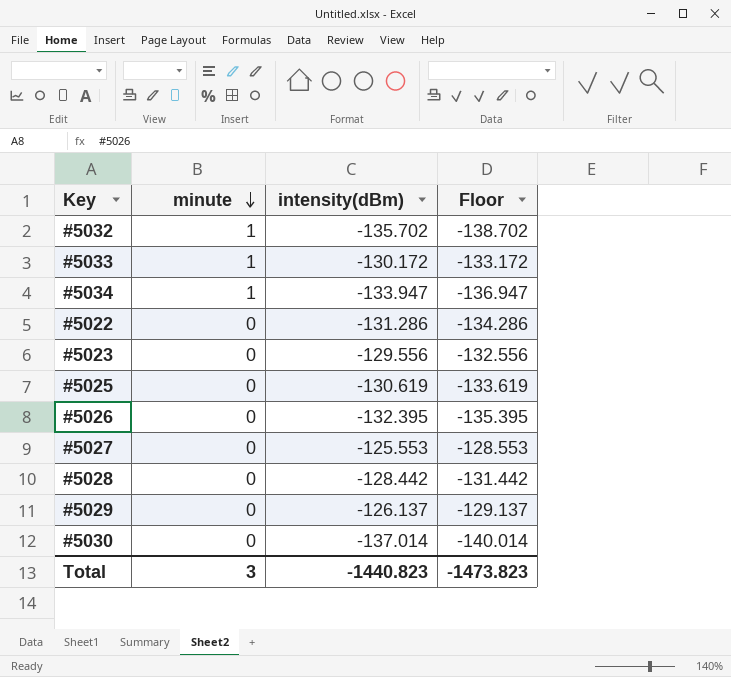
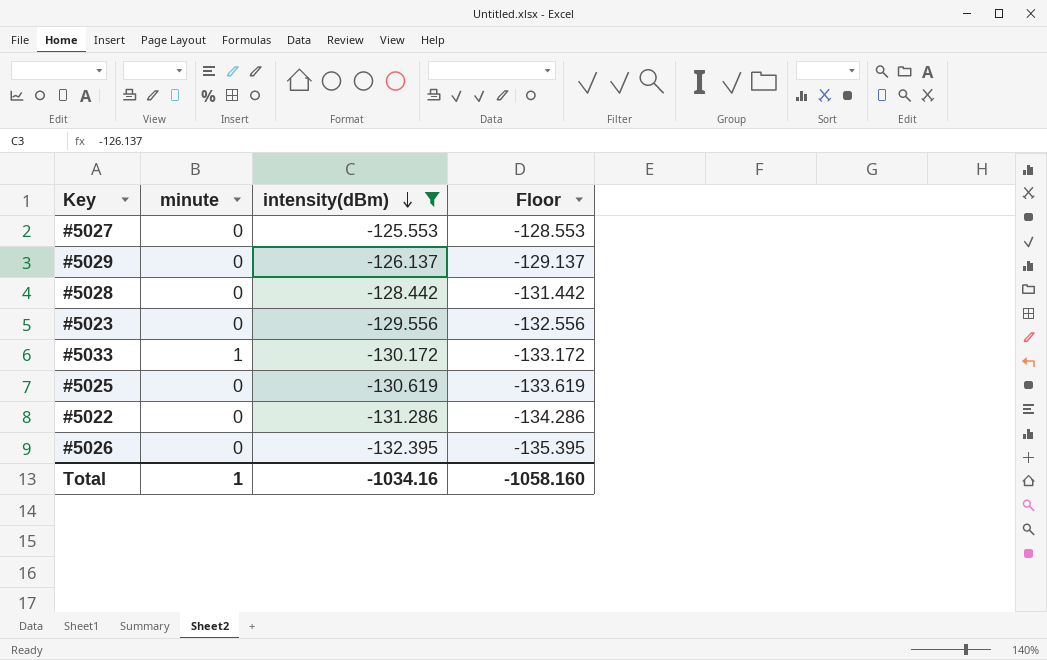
filter: none -> intensity(dBm) >= -132.395
row order: minute descending -> intensity(dBm) descending
Total | minute: 3 -> 1
Total | intensity(dBm): -1440.823 -> -1034.16
Total | Floor: -1473.823 -> -1058.160

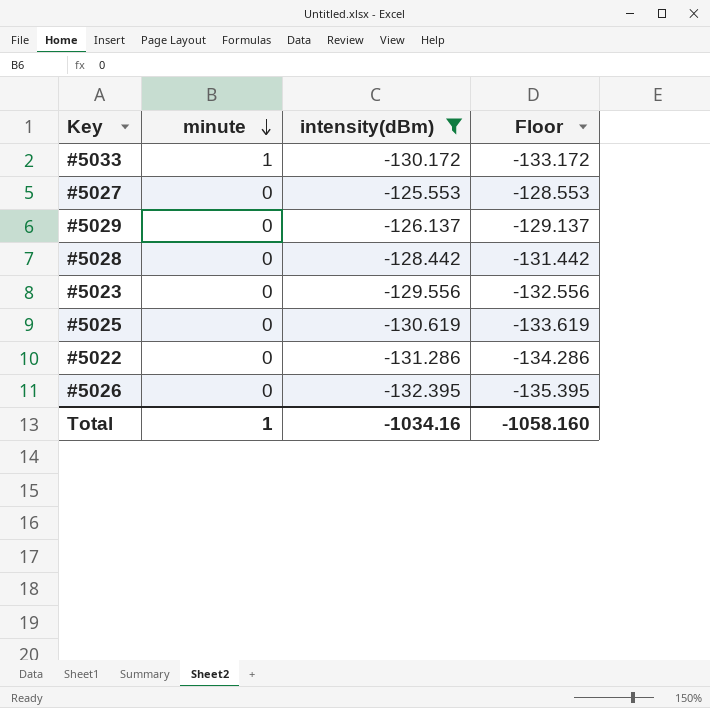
row order: intensity(dBm) descending -> minute descending

